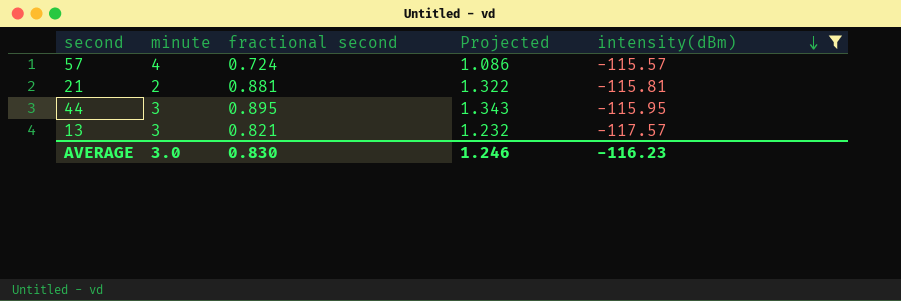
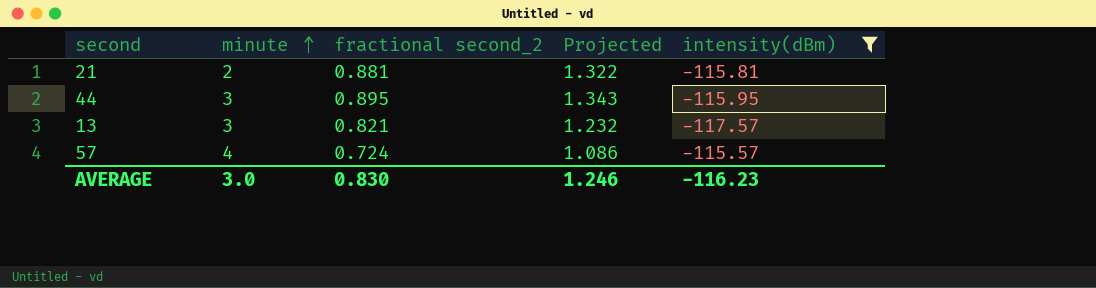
row order: intensity(dBm) descending -> minute ascending
column name: fractional second -> fractional second_2

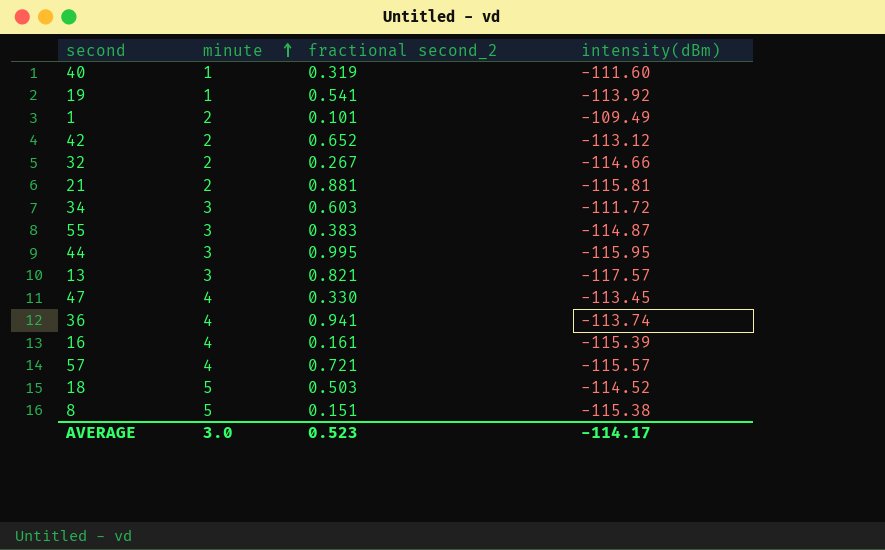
filter: intensity(dBm) <= -115.57 -> none
column Projected | formula: [fractional second_2] * 1.5 -> none
44 | fractional second_2: 0.895 -> 0.995
57 | fractional second_2: 0.724 -> 0.721
AVERAGE | fractional second_2: 0.830 -> 0.523
AVERAGE | intensity(dBm): -116.23 -> -114.17

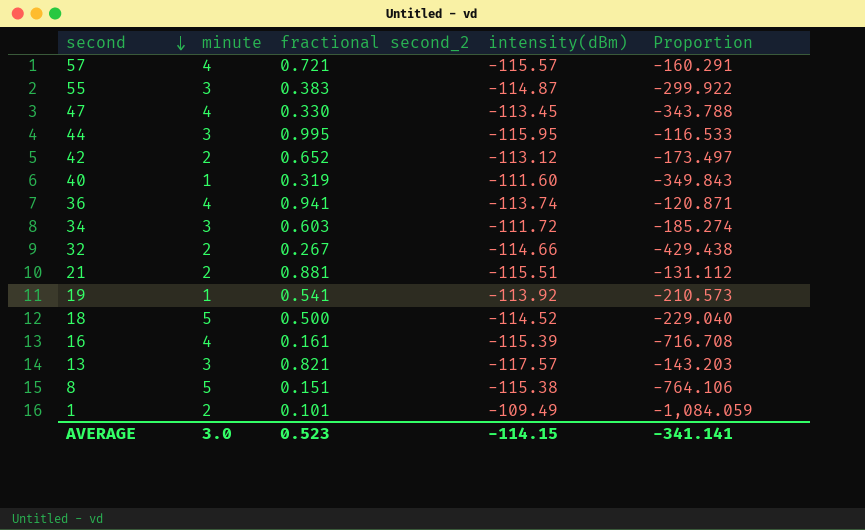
row order: minute ascending -> second descending
column Proportion | formula: none -> [intensity(dBm)] / [fractional second_2]
21 | intensity(dBm): -115.81 -> -115.51
18 | fractional second_2: 0.503 -> 0.500
AVERAGE | intensity(dBm): -114.17 -> -114.15

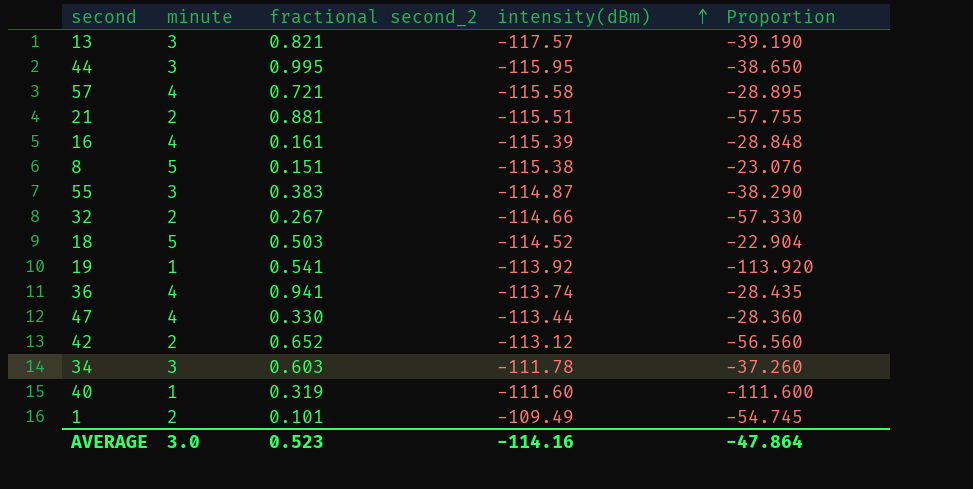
row order: second descending -> intensity(dBm) ascending
column Proportion | formula: [intensity(dBm)] / [fractional second_2] -> [intensity(dBm)] / [minute]
57 | intensity(dBm): -115.57 -> -115.58
18 | fractional second_2: 0.500 -> 0.503
47 | intensity(dBm): -113.45 -> -113.44
34 | intensity(dBm): -111.72 -> -111.78
AVERAGE | intensity(dBm): -114.15 -> -114.16
AVERAGE | Proportion: -341.141 -> -47.864

